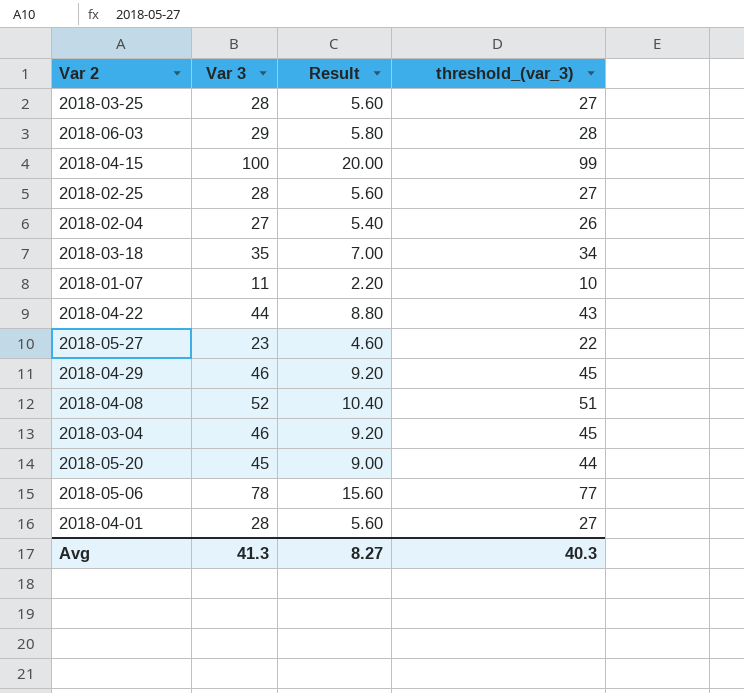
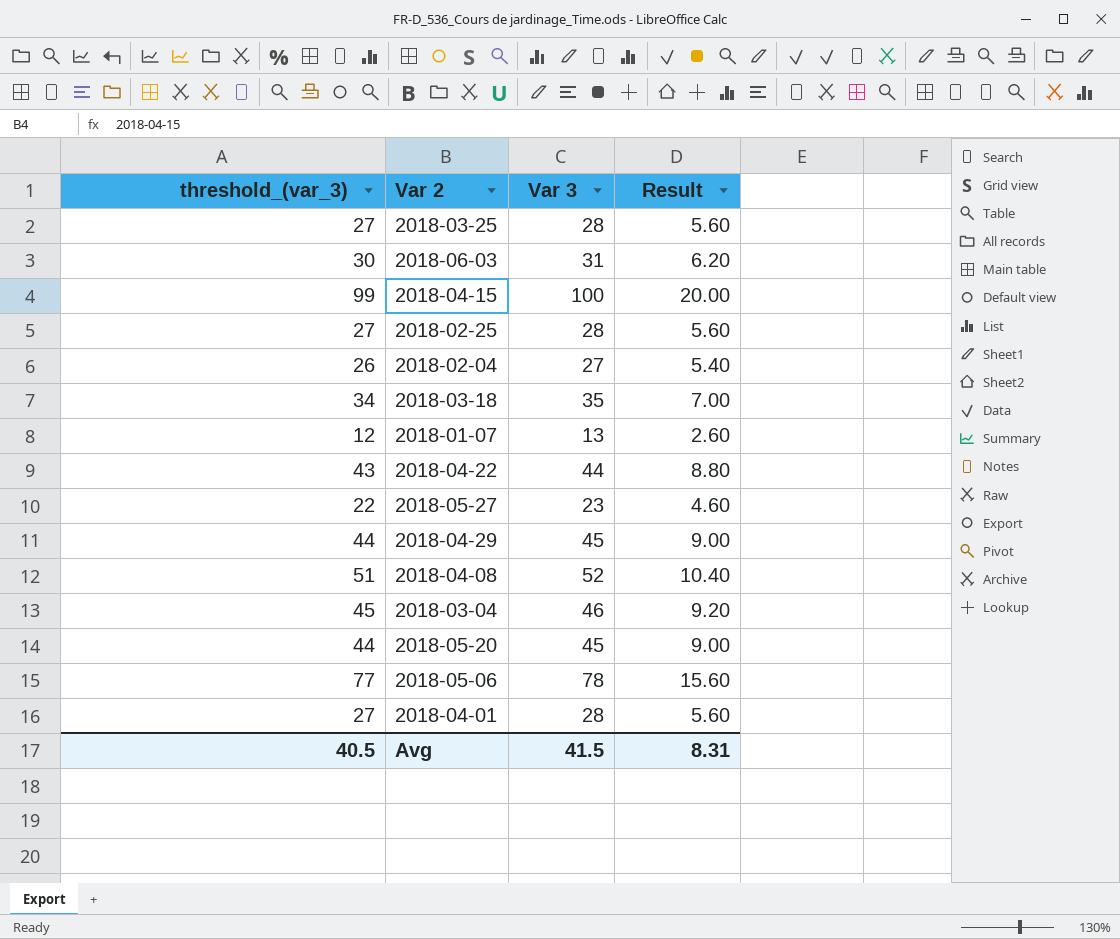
column threshold_(var_3) | position: 4 -> 1
2018-06-03 | threshold_(var_3): 28 -> 30
2018-06-03 | Var 3: 29 -> 31
2018-06-03 | Result: 5.80 -> 6.20
2018-01-07 | threshold_(var_3): 10 -> 12
2018-01-07 | Var 3: 11 -> 13
2018-01-07 | Result: 2.20 -> 2.60
2018-04-29 | threshold_(var_3): 45 -> 44
2018-04-29 | Var 3: 46 -> 45
2018-04-29 | Result: 9.20 -> 9.00
Avg | threshold_(var_3): 40.3 -> 40.5
Avg | Var 3: 41.3 -> 41.5
Avg | Result: 8.27 -> 8.31

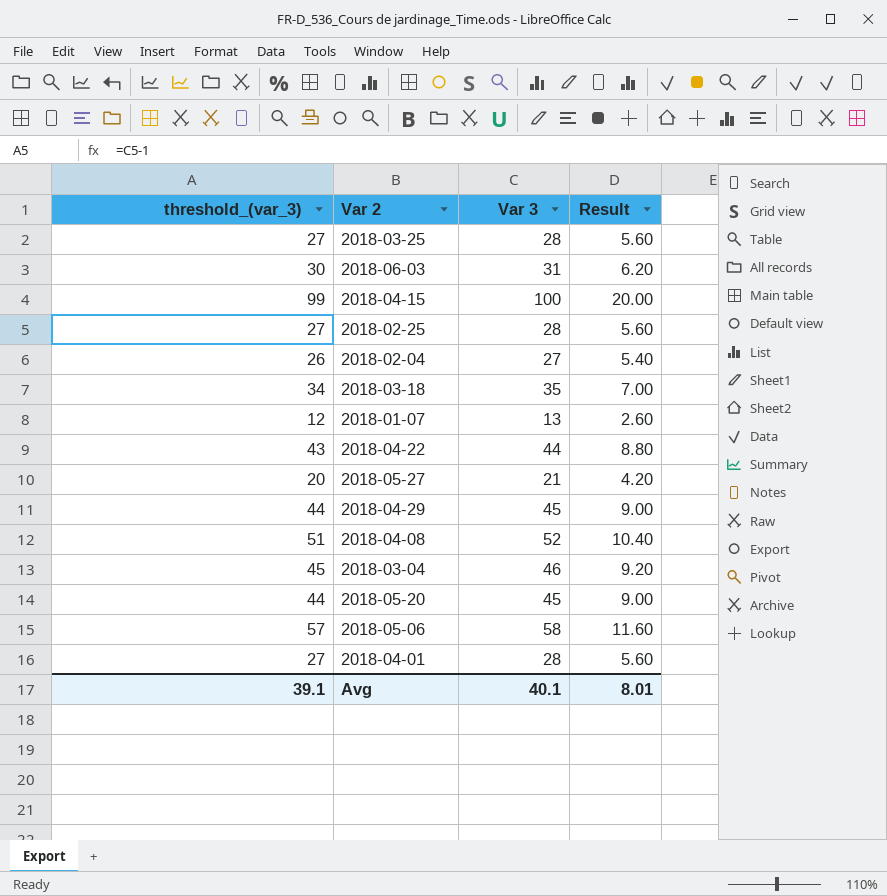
2018-05-27 | threshold_(var_3): 22 -> 20
2018-05-27 | Var 3: 23 -> 21
2018-05-27 | Result: 4.60 -> 4.20
2018-05-06 | threshold_(var_3): 77 -> 57
2018-05-06 | Var 3: 78 -> 58
2018-05-06 | Result: 15.60 -> 11.60
Avg | threshold_(var_3): 40.5 -> 39.1
Avg | Var 3: 41.5 -> 40.1
Avg | Result: 8.31 -> 8.01

